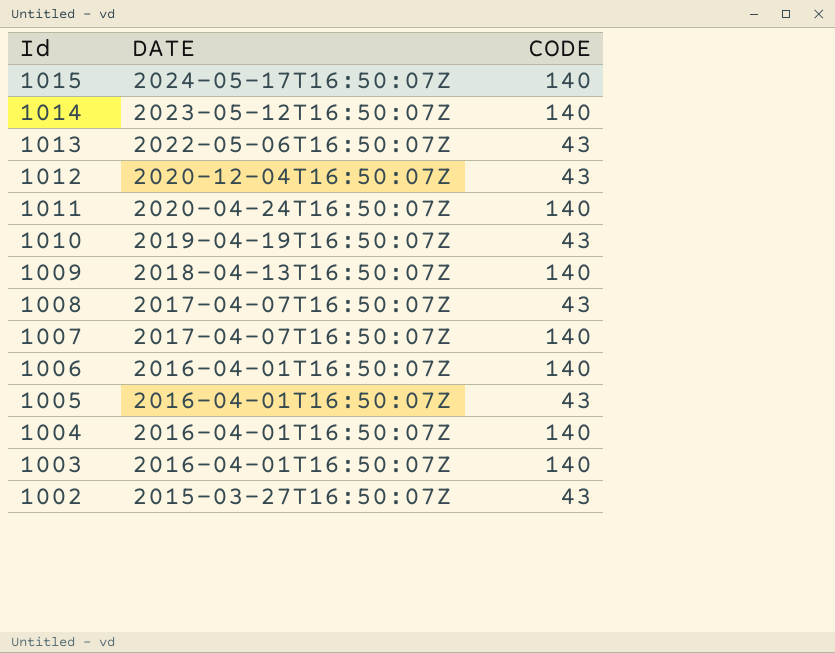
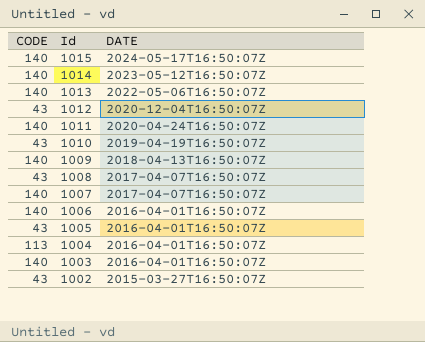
column CODE | position: 3 -> 1
1013 | CODE: 43 -> 140
1004 | CODE: 140 -> 113

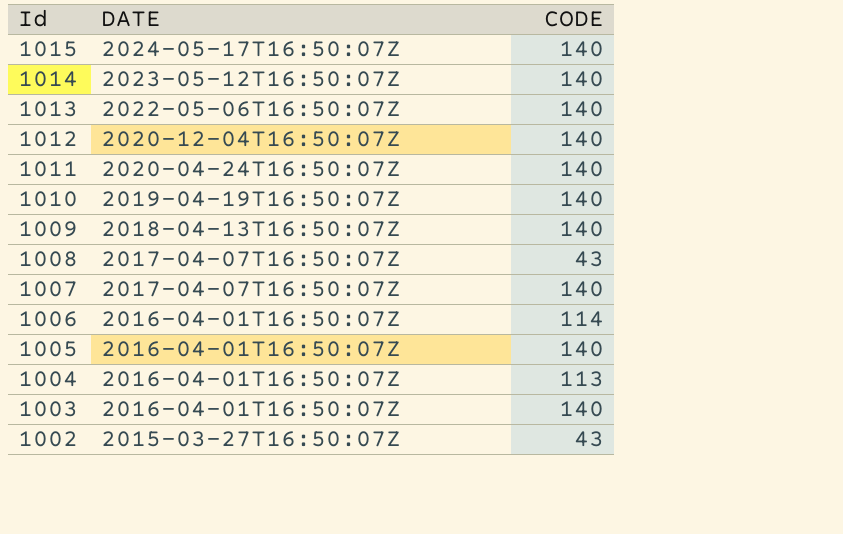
column CODE | position: 1 -> 3
1012 | CODE: 43 -> 140
1010 | CODE: 43 -> 140
1006 | CODE: 140 -> 114
1005 | CODE: 43 -> 140

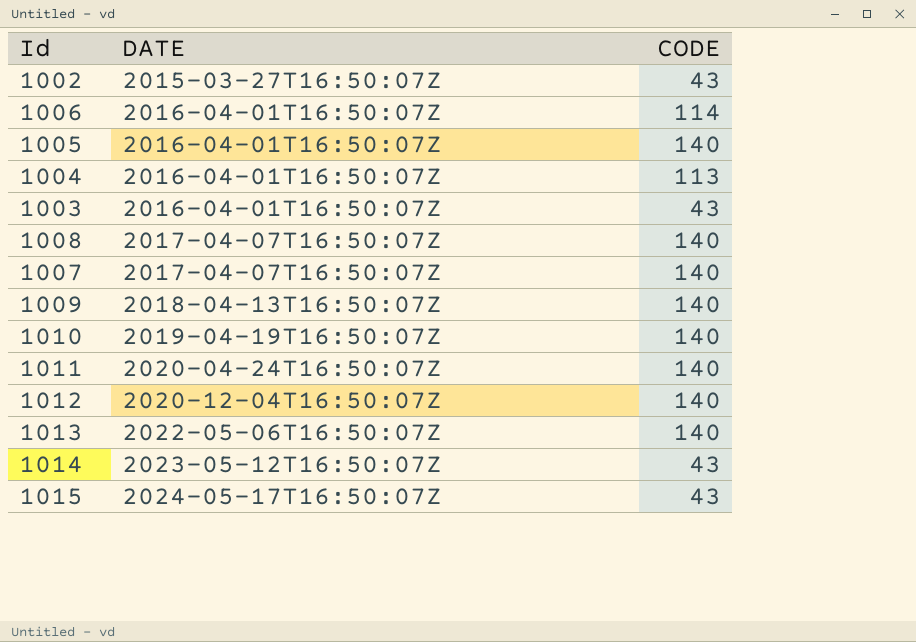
row order: Id descending -> DATE ascending
1003 | CODE: 140 -> 43
1008 | CODE: 43 -> 140
1014 | CODE: 140 -> 43
1015 | CODE: 140 -> 43

